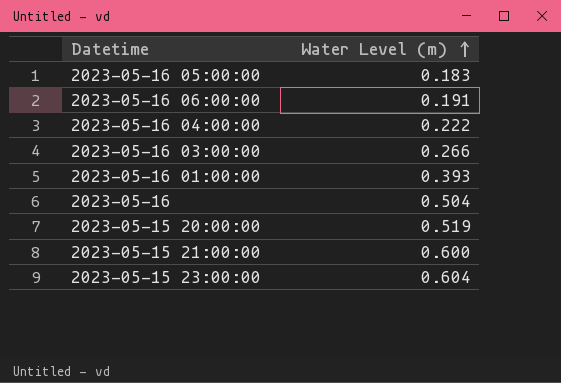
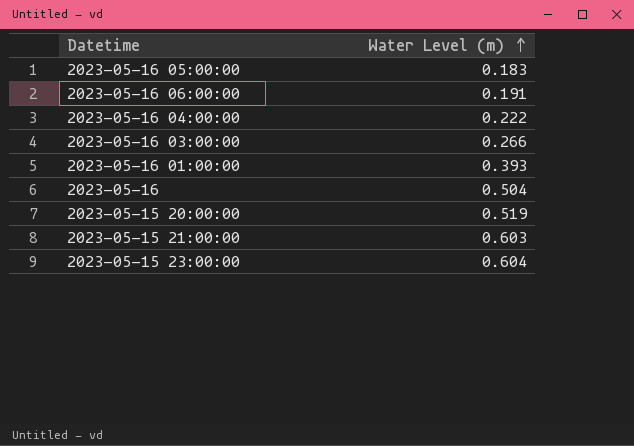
2023-05-15 21:00:00 | Water Level (m): 0.600 -> 0.603

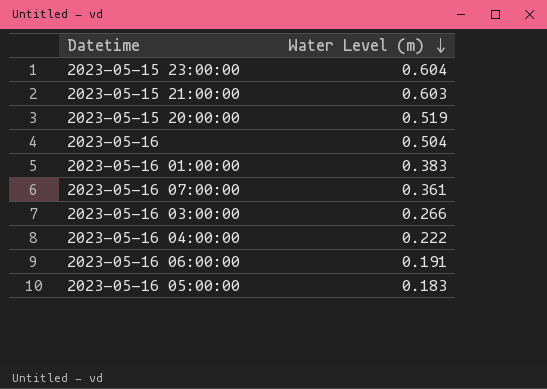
row order: Water Level (m) ascending -> Water Level (m) descending
2023-05-16 01:00:00 | Water Level (m): 0.393 -> 0.383
row 2023-05-16 07:00:00: none -> 0.361

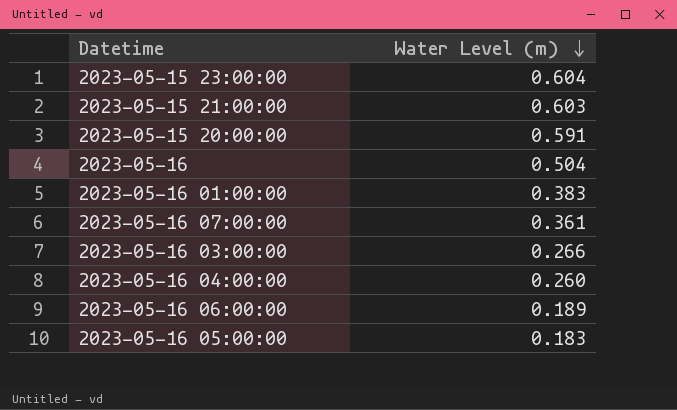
2023-05-15 20:00:00 | Water Level (m): 0.519 -> 0.591
2023-05-16 04:00:00 | Water Level (m): 0.222 -> 0.260
2023-05-16 06:00:00 | Water Level (m): 0.191 -> 0.189

